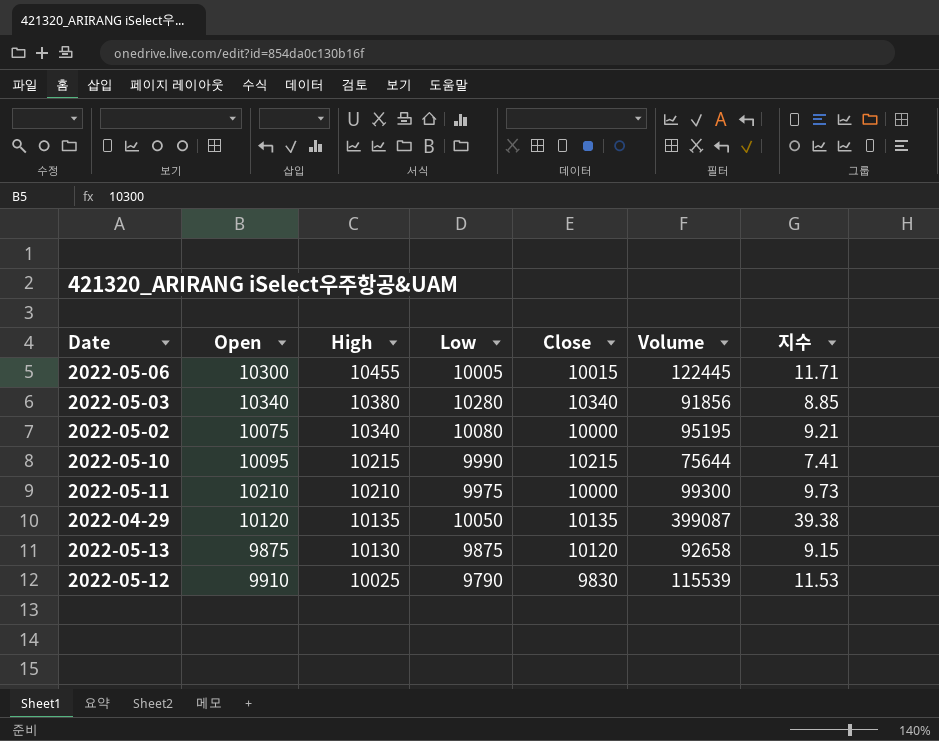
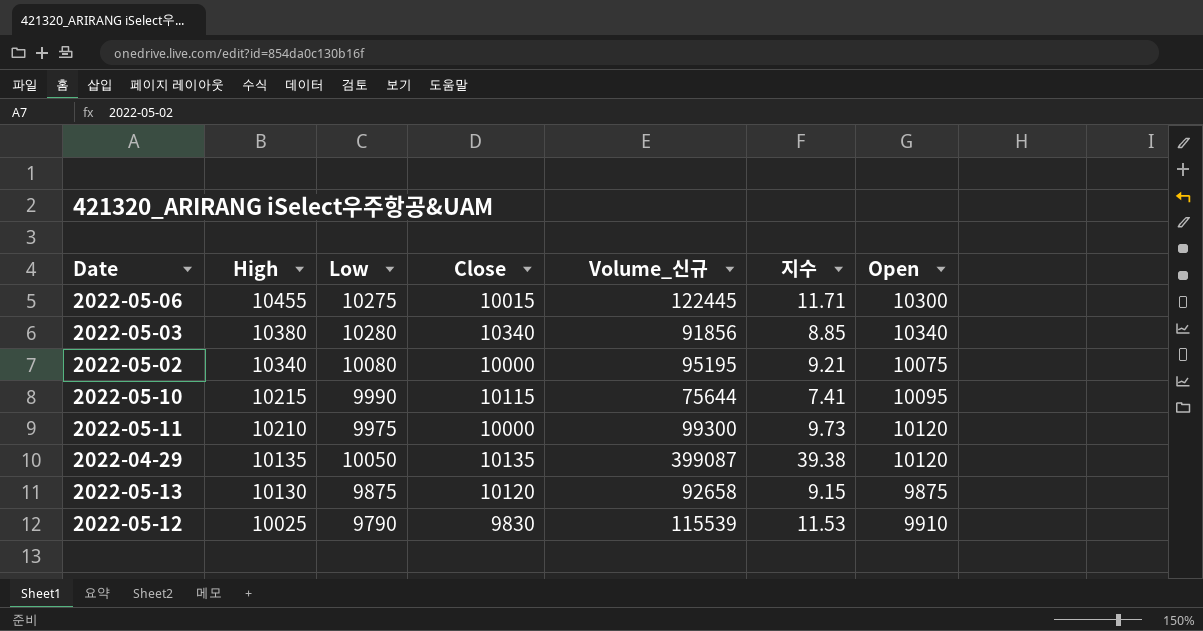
column name: Volume -> Volume_신규
column Open | position: 2 -> 7
2022-05-06 | Low: 10005 -> 10275
2022-05-10 | Close: 10215 -> 10115
2022-05-11 | Open: 10210 -> 10120

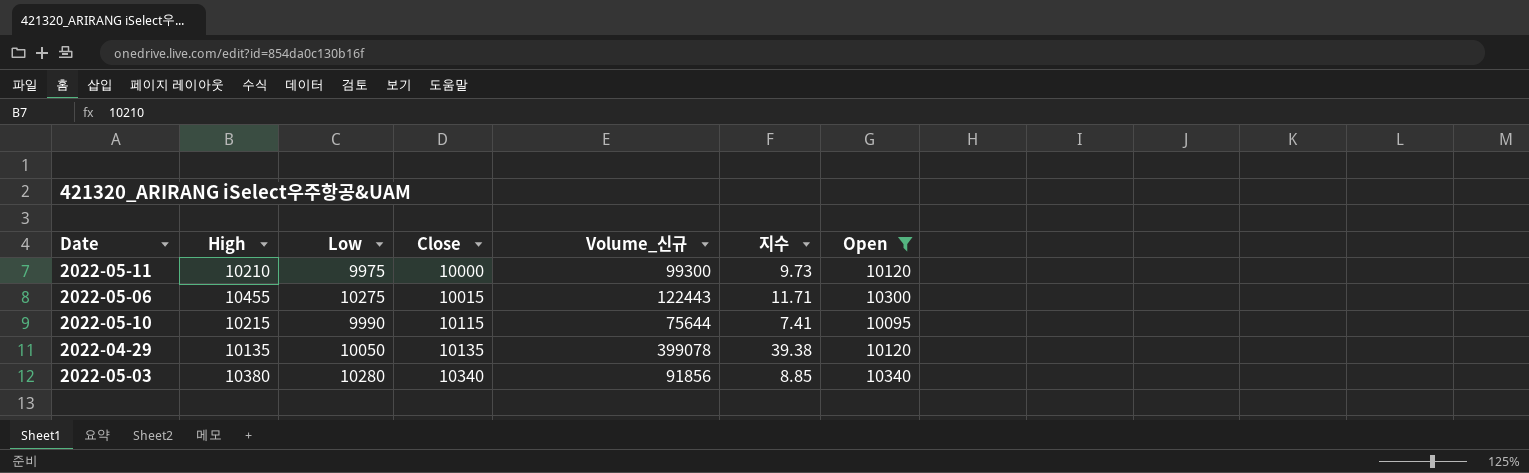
filter: none -> Open >= 10095
row order: High descending -> Close ascending
2022-05-06 | Volume_신규: 122445 -> 122443
2022-04-29 | Volume_신규: 399087 -> 399078

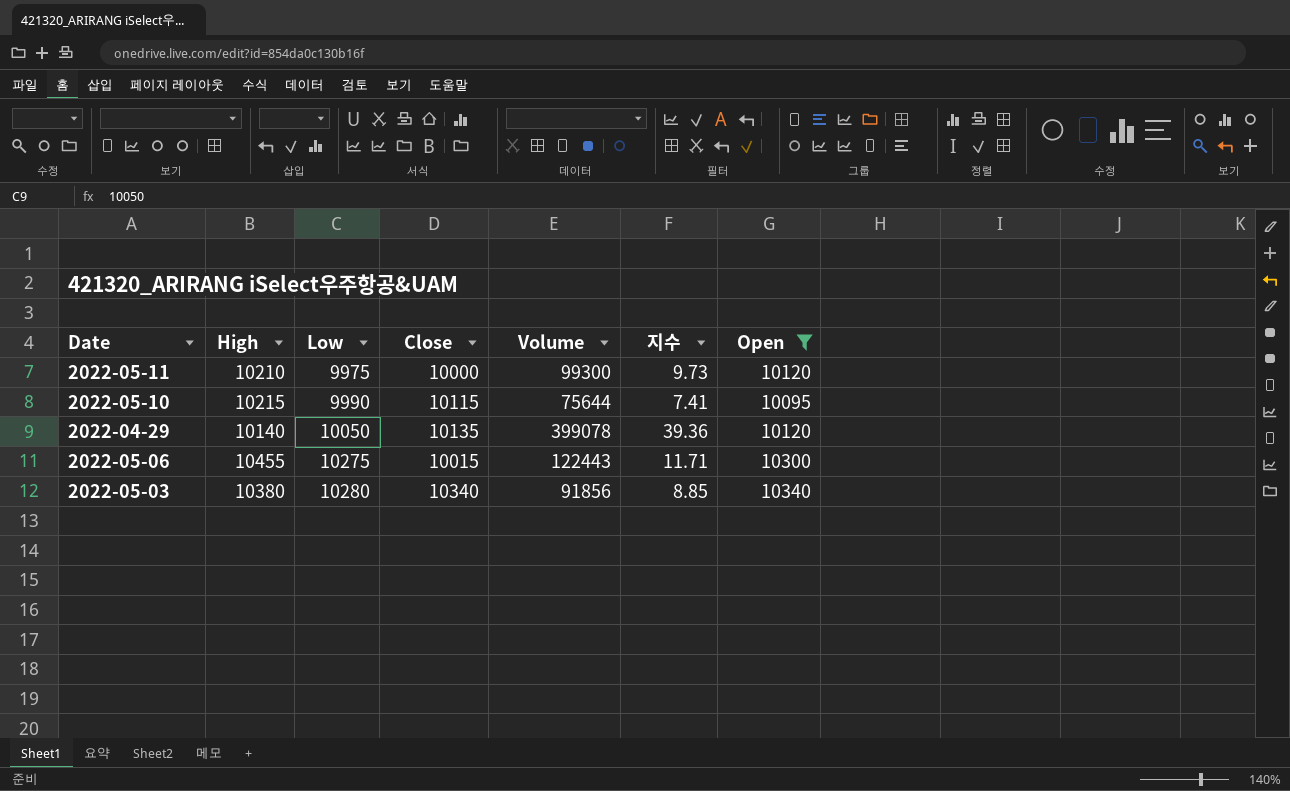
row order: Close ascending -> Low ascending
column name: Volume_신규 -> Volume
2022-04-29 | High: 10135 -> 10140
2022-04-29 | 지수: 39.38 -> 39.36

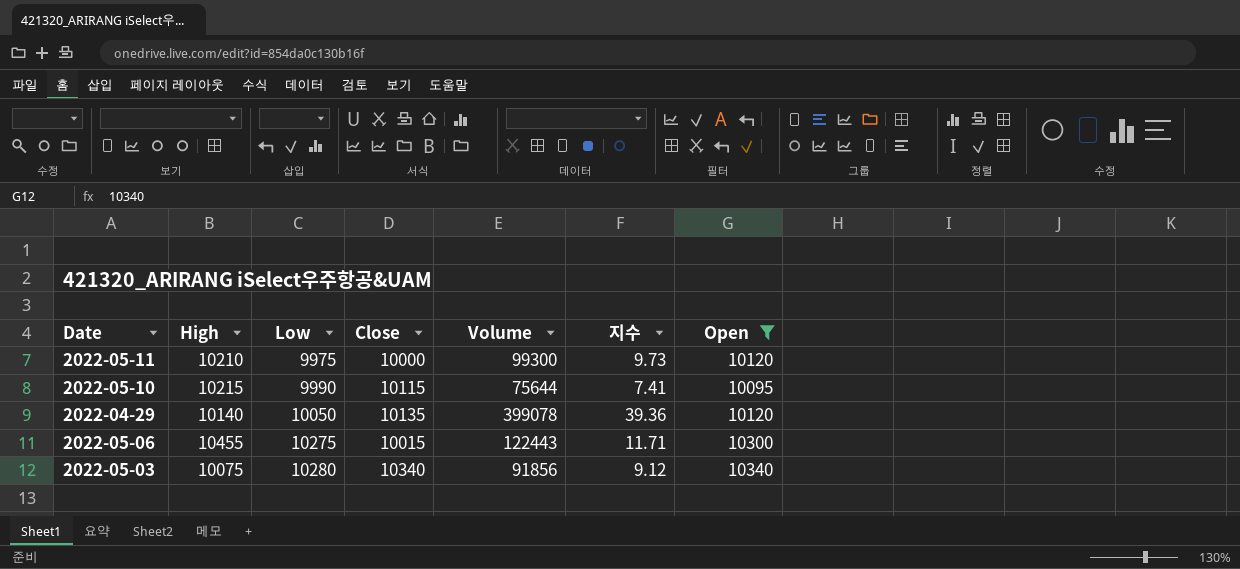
2022-05-03 | High: 10380 -> 10075
2022-05-03 | 지수: 8.85 -> 9.12

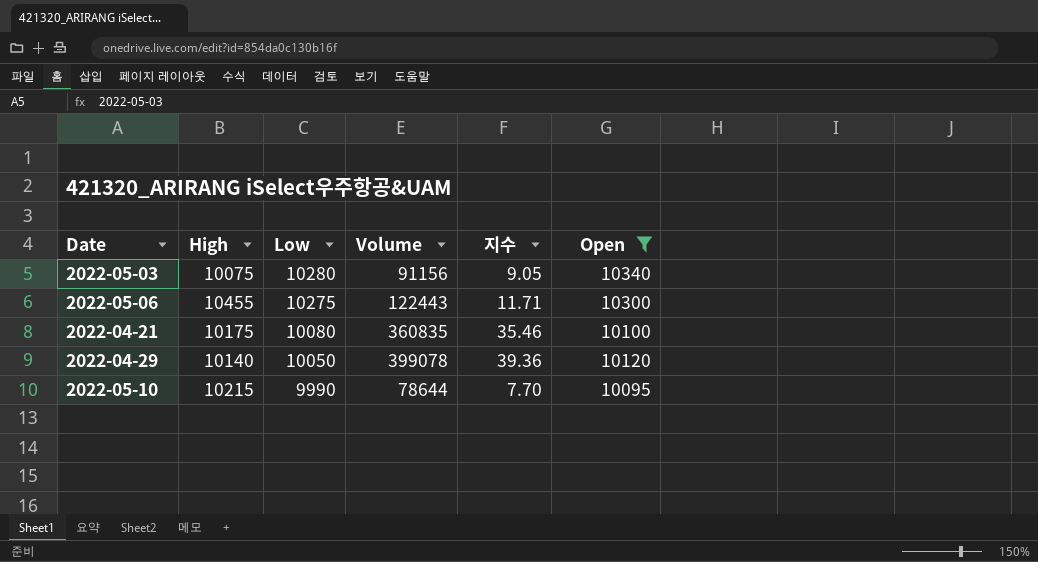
row order: Low ascending -> Low descending
column Close | position: 4 -> none
row 2022-05-11: 10210 | 9975 | 10000 | 99300 | 9.73 | 10120 -> none
2022-05-03 | Volume: 91856 -> 91156
2022-05-03 | 지수: 9.12 -> 9.05
row 2022-04-21: none -> 10175 | 10080 | 360835 | 35.46 | 10100
2022-05-10 | Volume: 75644 -> 78644
2022-05-10 | 지수: 7.41 -> 7.70

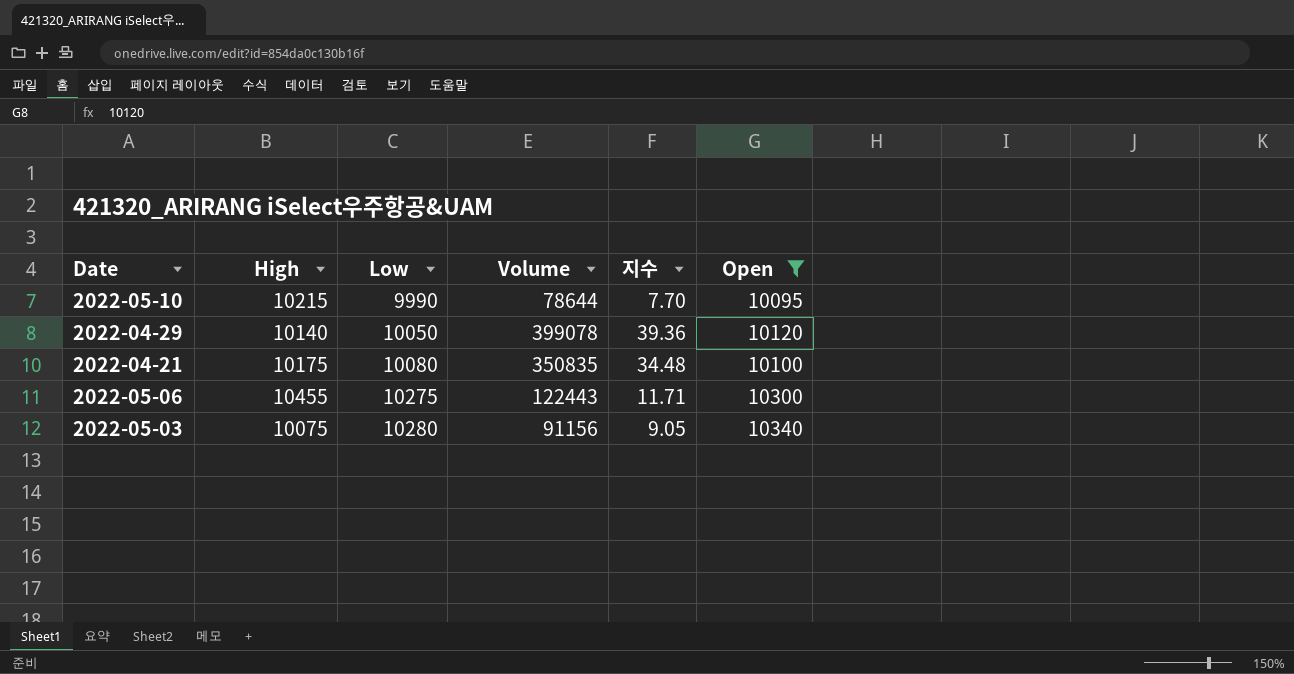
row order: Low descending -> Low ascending
2022-04-21 | Volume: 360835 -> 350835
2022-04-21 | 지수: 35.46 -> 34.48

